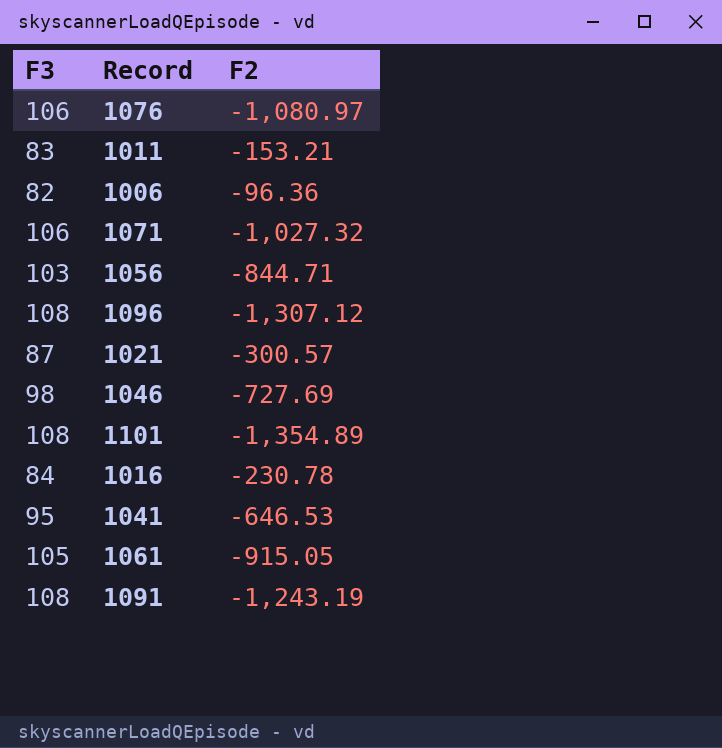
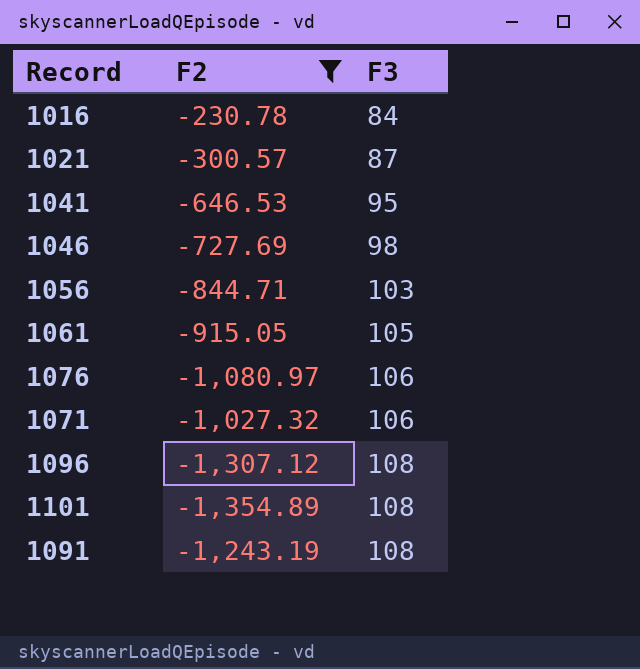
filter: none -> F2 <= -230.78
row order: none -> F3 ascending
column F3 | position: 1 -> 3

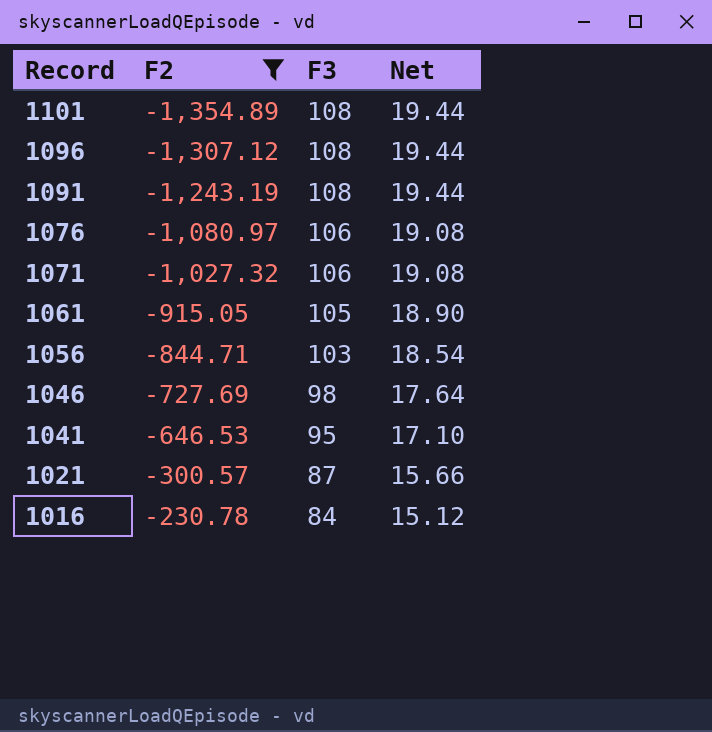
row order: F3 ascending -> Record descending
column Net | formula: none -> [F3] * 0.18

